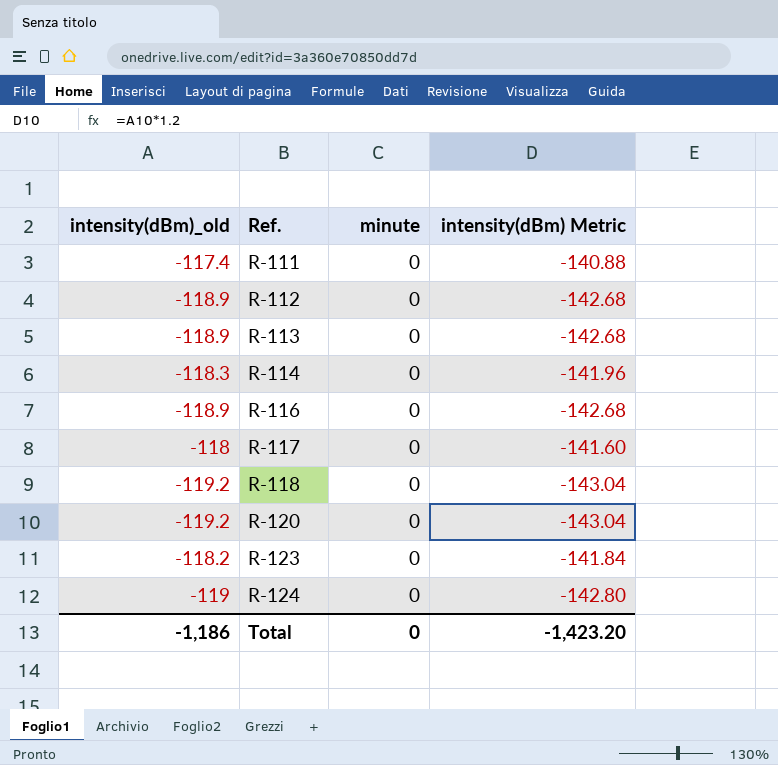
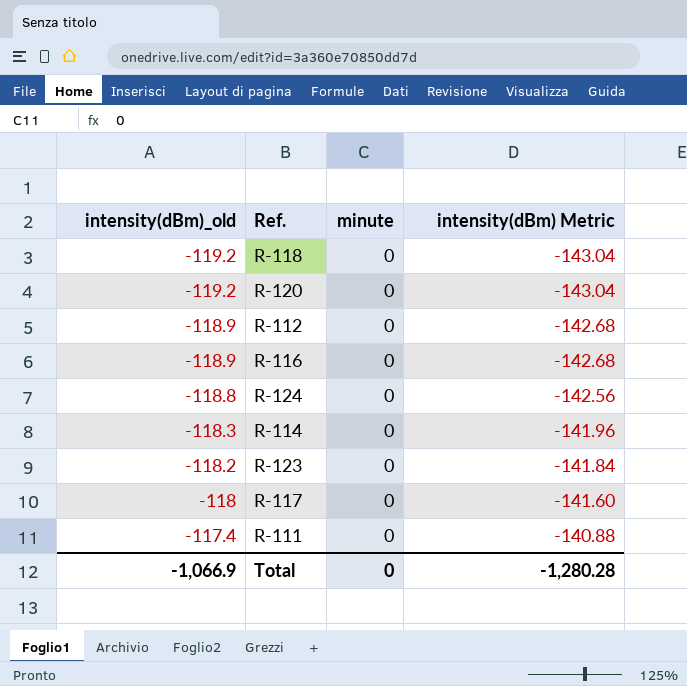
row order: Ref. ascending -> intensity(dBm)_old ascending
row R-113: -118.9 | 0 | -142.68 -> none
R-124 | intensity(dBm)_old: -119 -> -118.8
R-124 | intensity(dBm) Metric: -142.80 -> -142.56
Total | intensity(dBm)_old: -1,186 -> -1,066.9
Total | intensity(dBm) Metric: -1,423.20 -> -1,280.28

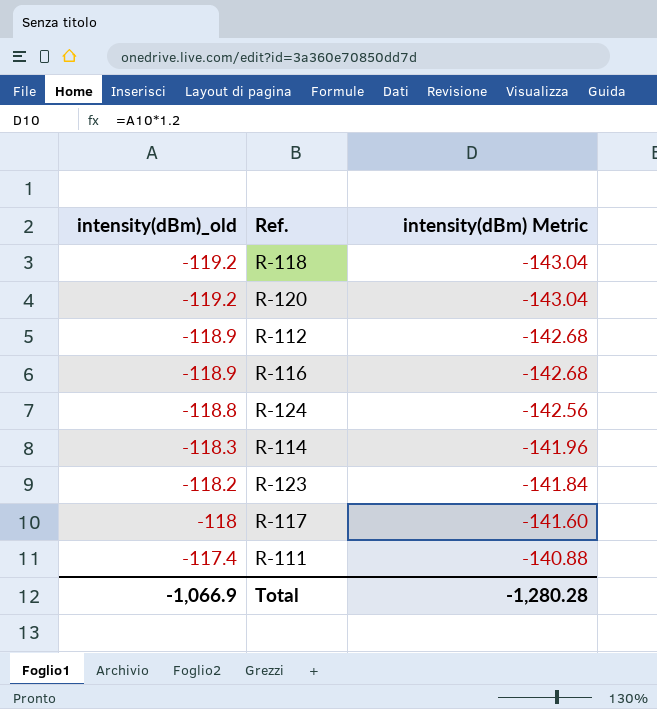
column minute | position: 3 -> none

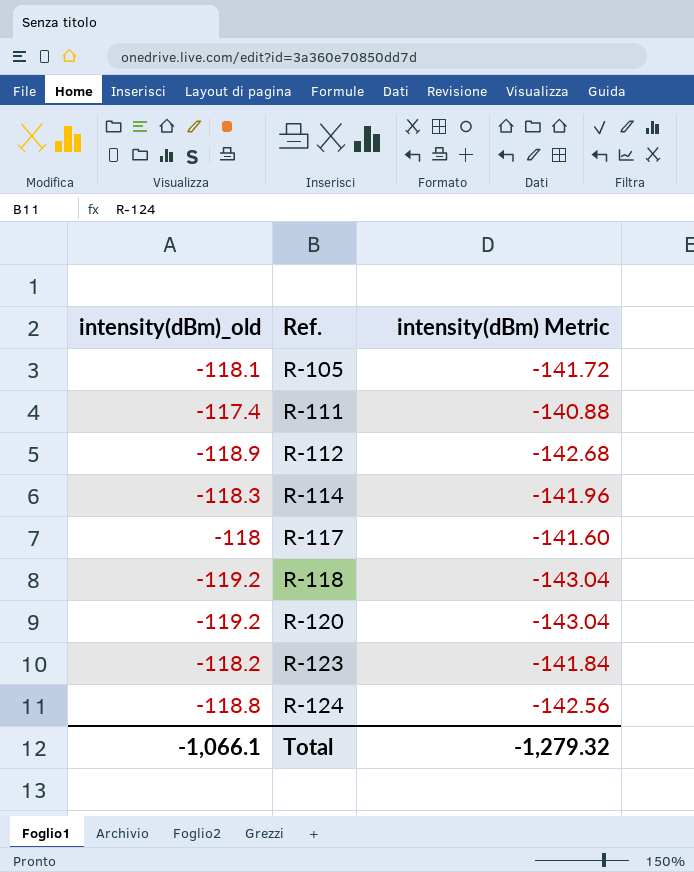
row order: intensity(dBm)_old ascending -> Ref. ascending
row R-116: -118.9 | -142.68 -> none
row R-105: none -> -118.1 | -141.72
Total | intensity(dBm)_old: -1,066.9 -> -1,066.1
Total | intensity(dBm) Metric: -1,280.28 -> -1,279.32

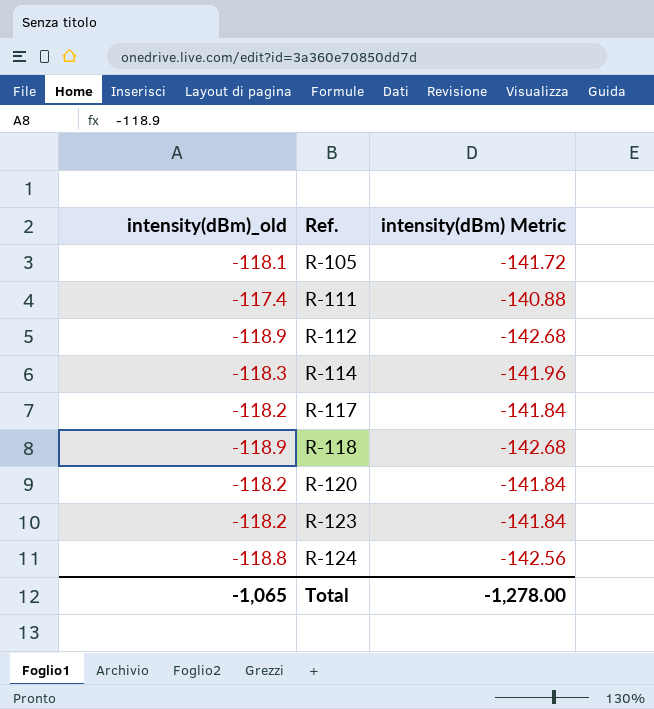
R-117 | intensity(dBm)_old: -118 -> -118.2
R-117 | intensity(dBm) Metric: -141.60 -> -141.84
R-118 | intensity(dBm)_old: -119.2 -> -118.9
R-118 | intensity(dBm) Metric: -143.04 -> -142.68
R-120 | intensity(dBm)_old: -119.2 -> -118.2
R-120 | intensity(dBm) Metric: -143.04 -> -141.84
Total | intensity(dBm)_old: -1,066.1 -> -1,065
Total | intensity(dBm) Metric: -1,279.32 -> -1,278.00

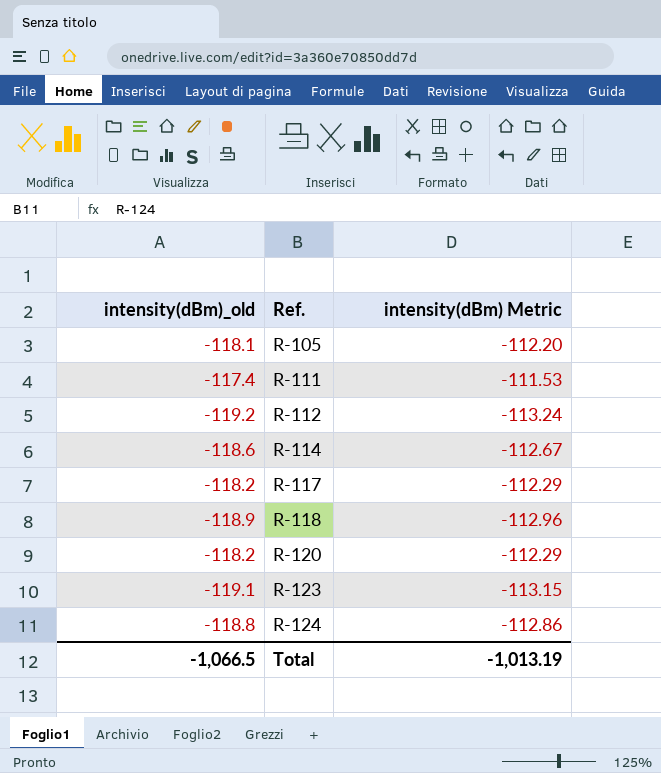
column intensity(dBm) Metric | formula: [intensity(dBm)_old] * 1.2 -> [intensity(dBm)_old] * 0.95
R-112 | intensity(dBm)_old: -118.9 -> -119.2
R-114 | intensity(dBm)_old: -118.3 -> -118.6
R-123 | intensity(dBm)_old: -118.2 -> -119.1
Total | intensity(dBm)_old: -1,065 -> -1,066.5
Total | intensity(dBm) Metric: -1,278.00 -> -1,013.19

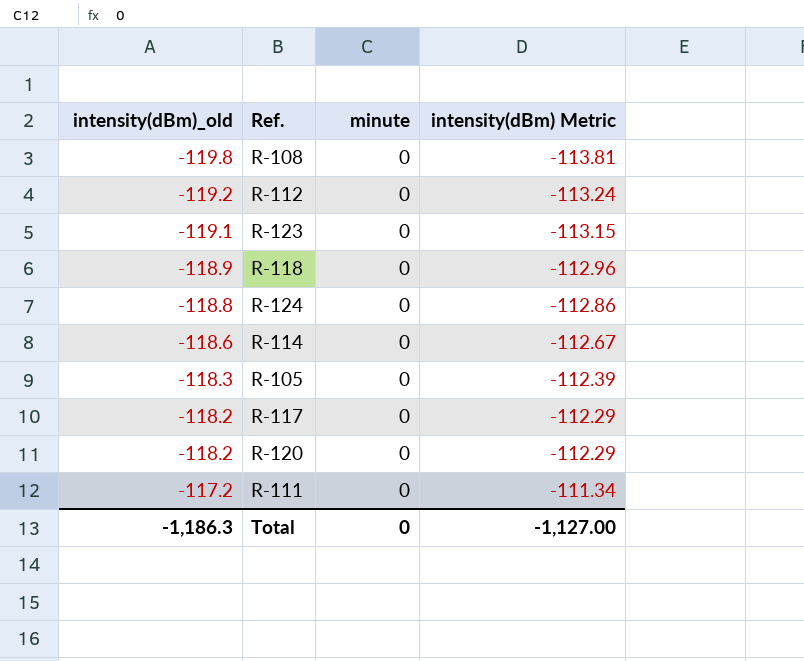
row order: Ref. ascending -> intensity(dBm)_old ascending
column minute | position: none -> 3
row R-108: none -> -119.8 | 0 | -113.81
R-105 | intensity(dBm)_old: -118.1 -> -118.3
R-105 | intensity(dBm) Metric: -112.20 -> -112.39
R-111 | intensity(dBm)_old: -117.4 -> -117.2
R-111 | intensity(dBm) Metric: -111.53 -> -111.34
Total | intensity(dBm)_old: -1,066.5 -> -1,186.3
Total | intensity(dBm) Metric: -1,013.19 -> -1,127.00

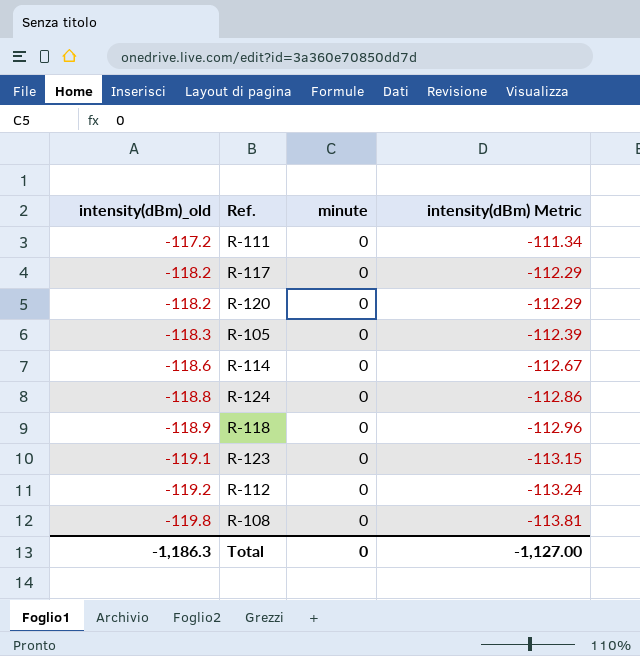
row order: intensity(dBm)_old ascending -> intensity(dBm)_old descending

